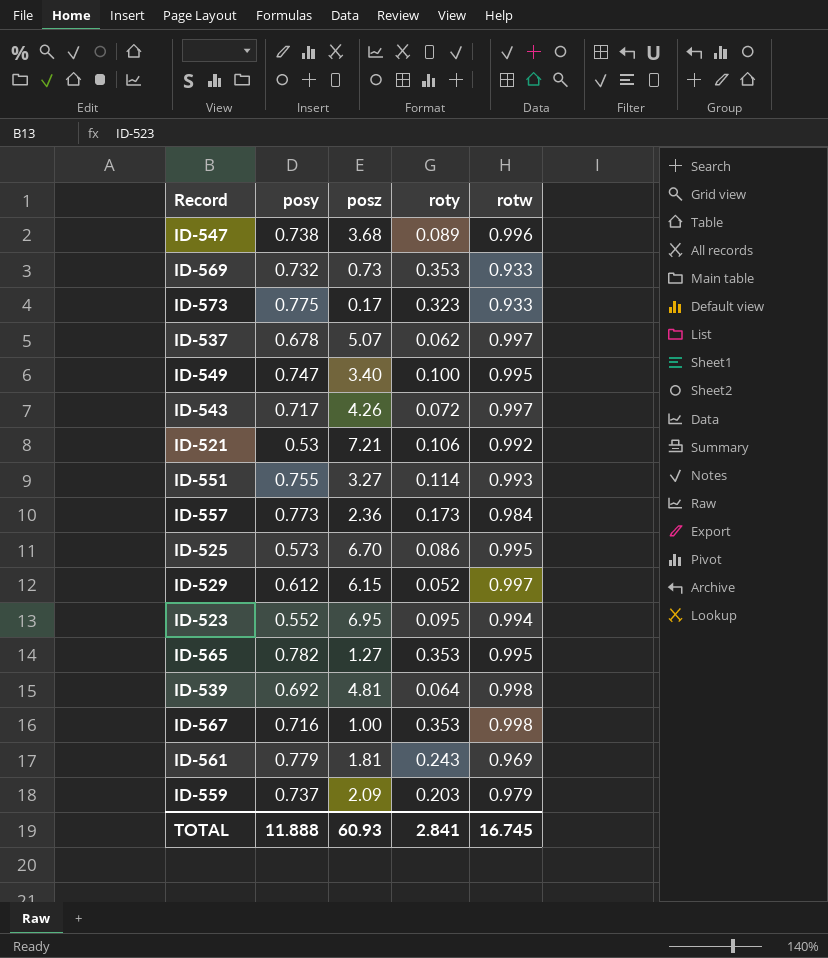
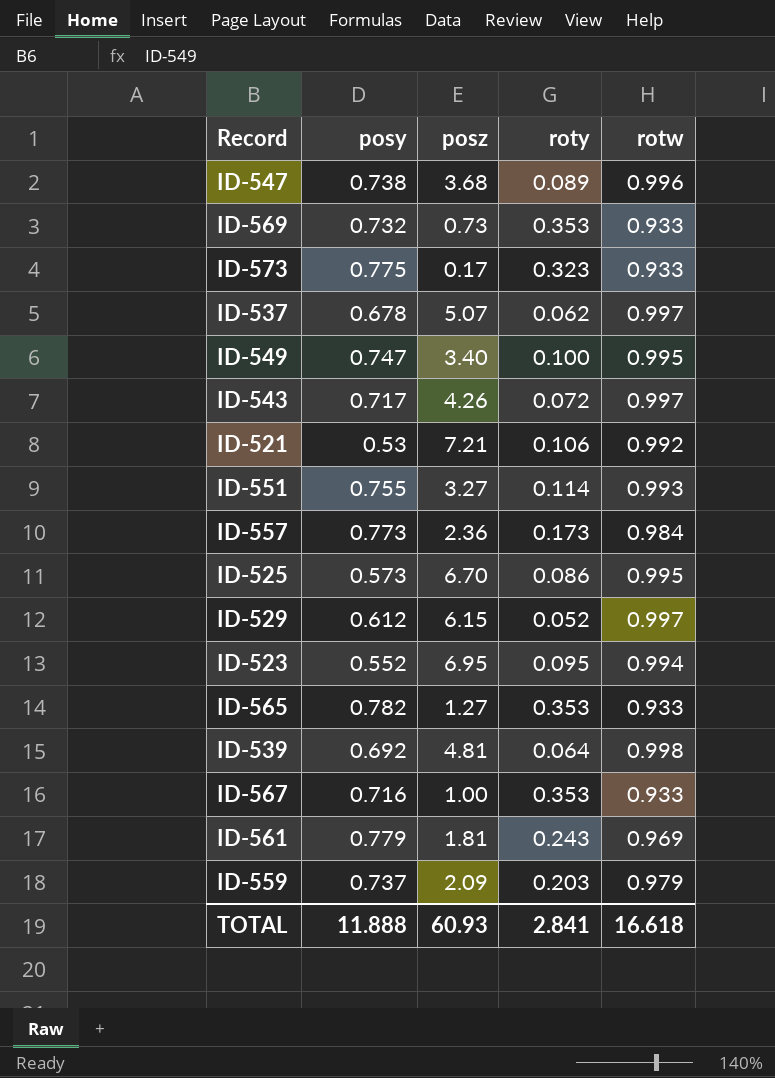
ID-565 | rotw: 0.995 -> 0.933
ID-567 | rotw: 0.998 -> 0.933
TOTAL | rotw: 16.745 -> 16.618

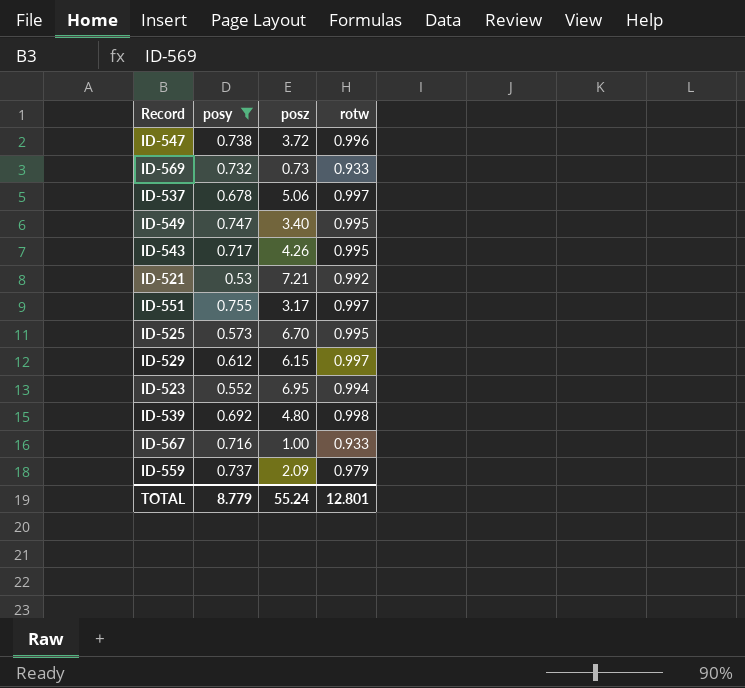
filter: none -> posy <= 0.755
column roty | position: 4 -> none
ID-547 | posz: 3.68 -> 3.72
ID-537 | posz: 5.07 -> 5.06
ID-543 | rotw: 0.997 -> 0.995
ID-551 | posz: 3.27 -> 3.17
ID-551 | rotw: 0.993 -> 0.997
ID-539 | posz: 4.81 -> 4.80
TOTAL | posy: 11.888 -> 8.779
TOTAL | posz: 60.93 -> 55.24
TOTAL | rotw: 16.618 -> 12.801

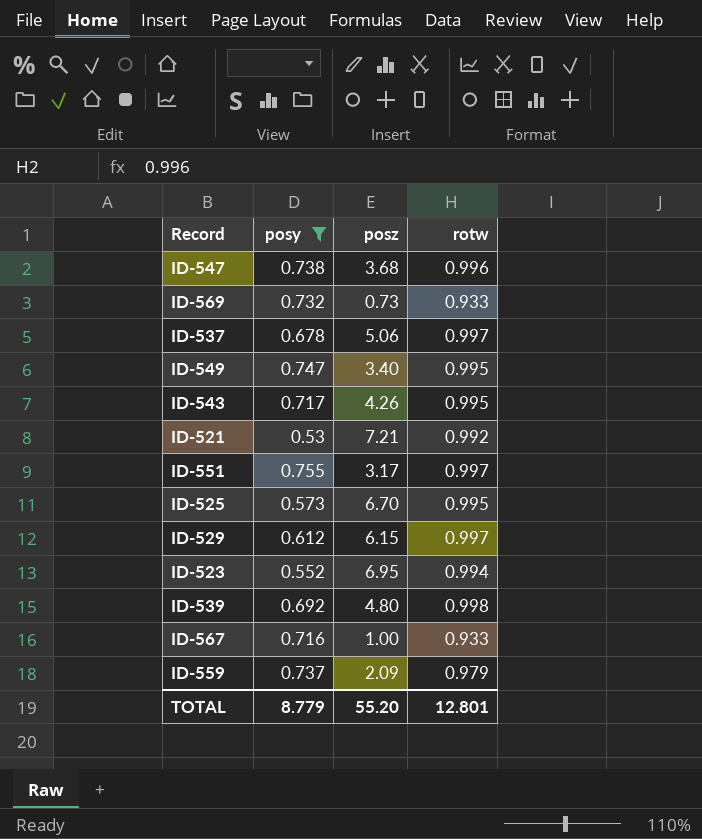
ID-547 | posz: 3.72 -> 3.68
TOTAL | posz: 55.24 -> 55.20

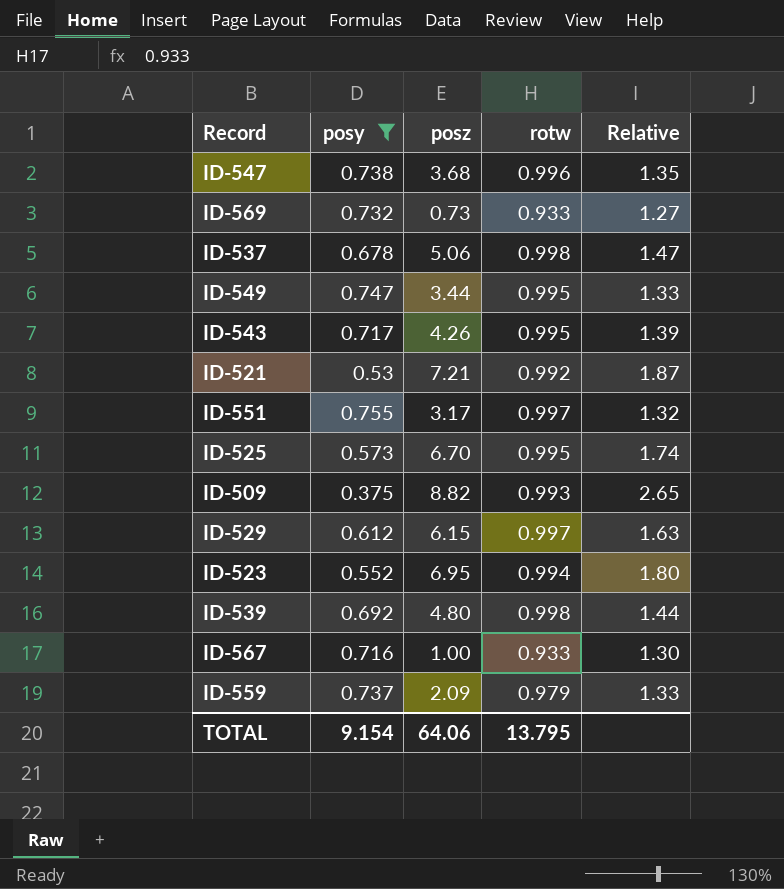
column Relative | formula: none -> [rotw] / [posy]
ID-537 | rotw: 0.997 -> 0.998
ID-549 | posz: 3.40 -> 3.44
row ID-509: none -> 0.375 | 8.82 | 0.993 | 2.65
TOTAL | posy: 8.779 -> 9.154
TOTAL | posz: 55.20 -> 64.06
TOTAL | rotw: 12.801 -> 13.795

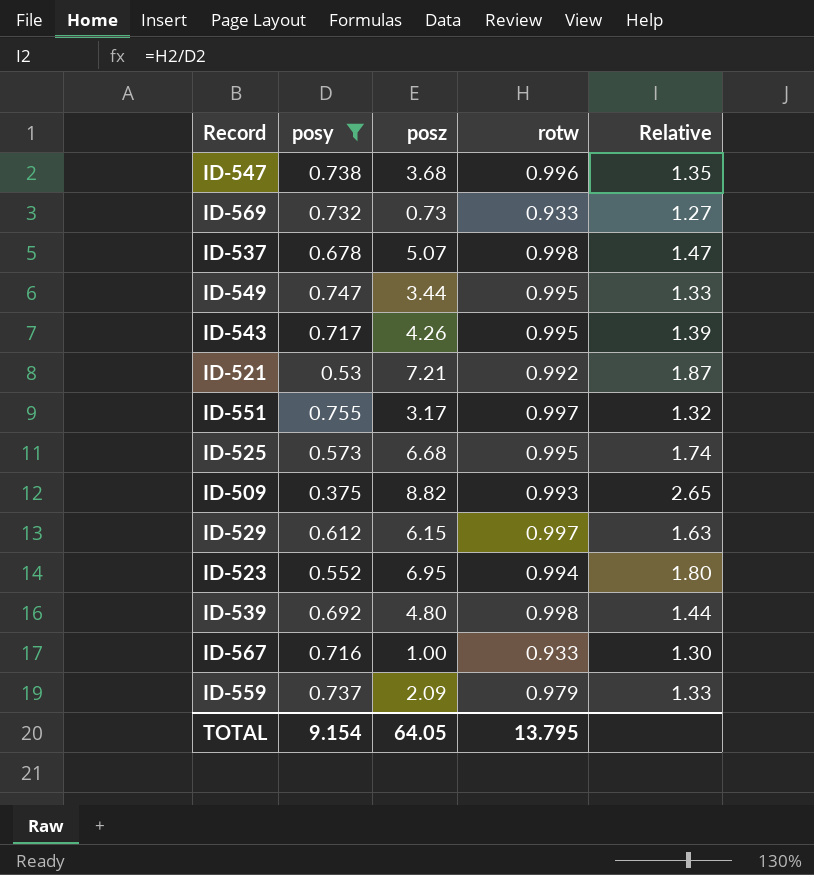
ID-537 | posz: 5.06 -> 5.07
ID-525 | posz: 6.70 -> 6.68
TOTAL | posz: 64.06 -> 64.05

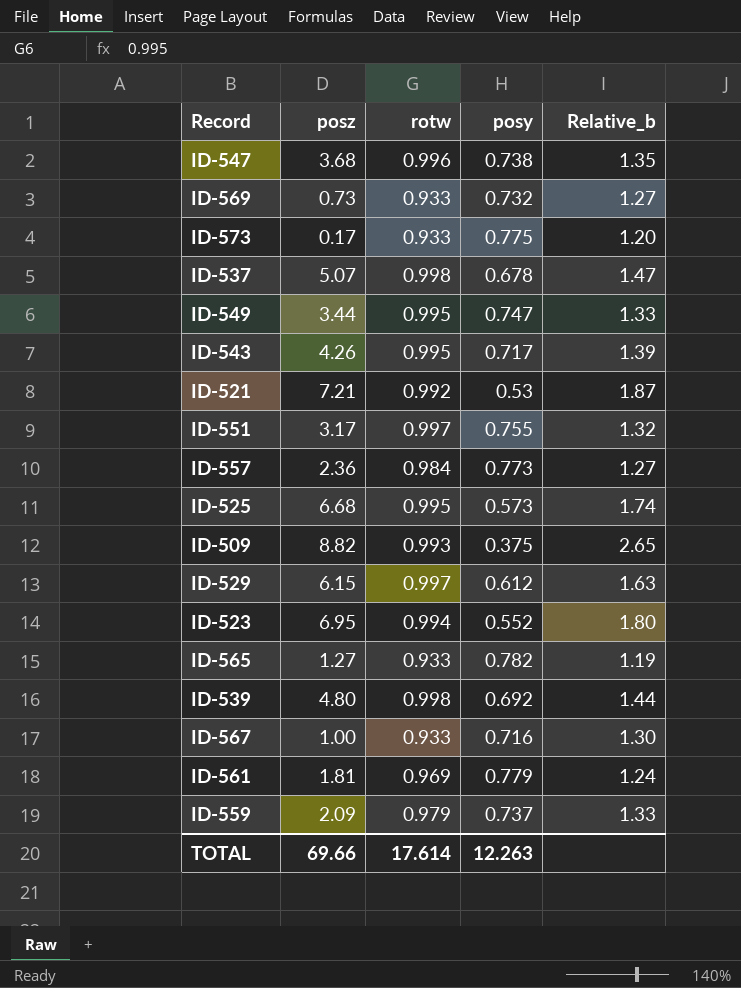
filter: posy <= 0.755 -> none
column posy | position: 2 -> 4
column name: Relative -> Relative_b
TOTAL | posz: 64.05 -> 69.66
TOTAL | rotw: 13.795 -> 17.614
TOTAL | posy: 9.154 -> 12.263

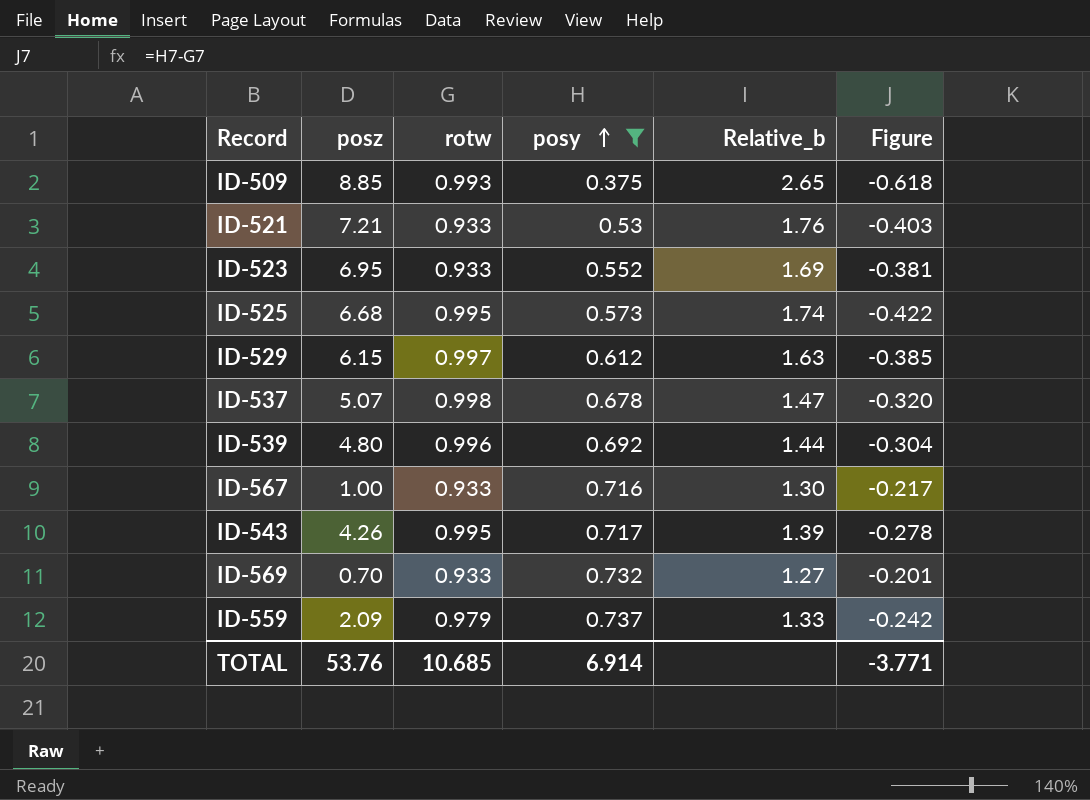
filter: none -> posy <= 0.737
row order: none -> posy ascending
column Figure | formula: none -> [posy] - [rotw]
ID-509 | posz: 8.82 -> 8.85
ID-521 | rotw: 0.992 -> 0.933
ID-521 | Relative_b: 1.87 -> 1.76
ID-523 | rotw: 0.994 -> 0.933
ID-523 | Relative_b: 1.80 -> 1.69
ID-539 | rotw: 0.998 -> 0.996
ID-569 | posz: 0.73 -> 0.70
TOTAL | posz: 69.66 -> 53.76
TOTAL | rotw: 17.614 -> 10.685
TOTAL | posy: 12.263 -> 6.914

